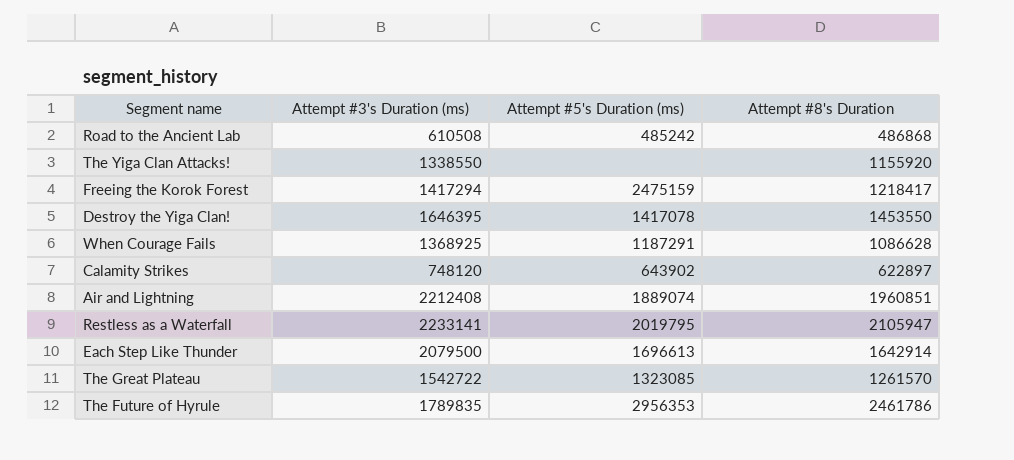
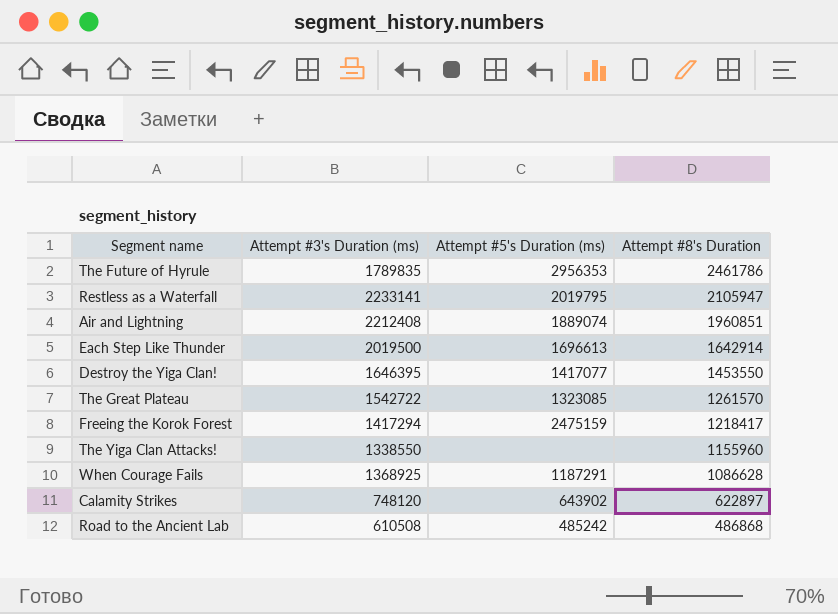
row order: none -> Attempt #8's Duration descending
Each Step Like Thunder | Attempt #3's Duration (ms): 2079500 -> 2019500
Destroy the Yiga Clan! | Attempt #5's Duration (ms): 1417078 -> 1417077
The Yiga Clan Attacks! | Attempt #8's Duration: 1155920 -> 1155960

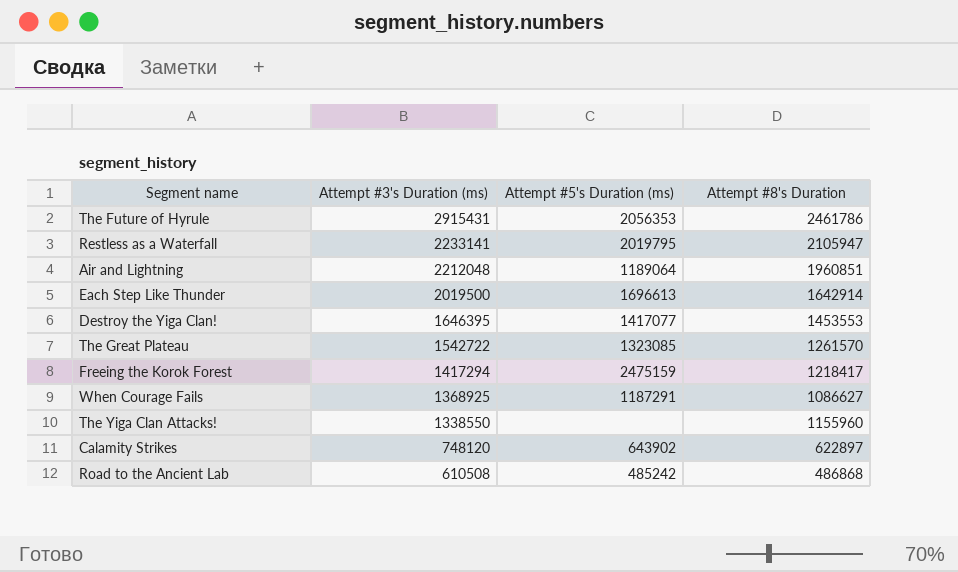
row order: Attempt #8's Duration descending -> Attempt #3's Duration (ms) descending
The Future of Hyrule | Attempt #3's Duration (ms): 1789835 -> 2915431
The Future of Hyrule | Attempt #5's Duration (ms): 2956353 -> 2056353
Air and Lightning | Attempt #3's Duration (ms): 2212408 -> 2212048
Air and Lightning | Attempt #5's Duration (ms): 1889074 -> 1189064
Destroy the Yiga Clan! | Attempt #8's Duration: 1453550 -> 1453553
When Courage Fails | Attempt #8's Duration: 1086628 -> 1086627

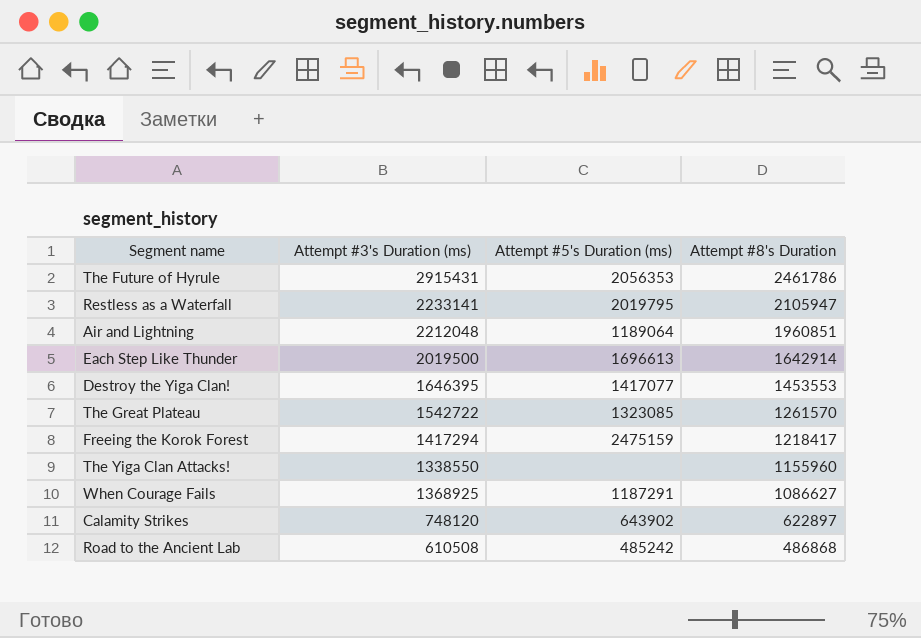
row order: Attempt #3's Duration (ms) descending -> Attempt #8's Duration descending

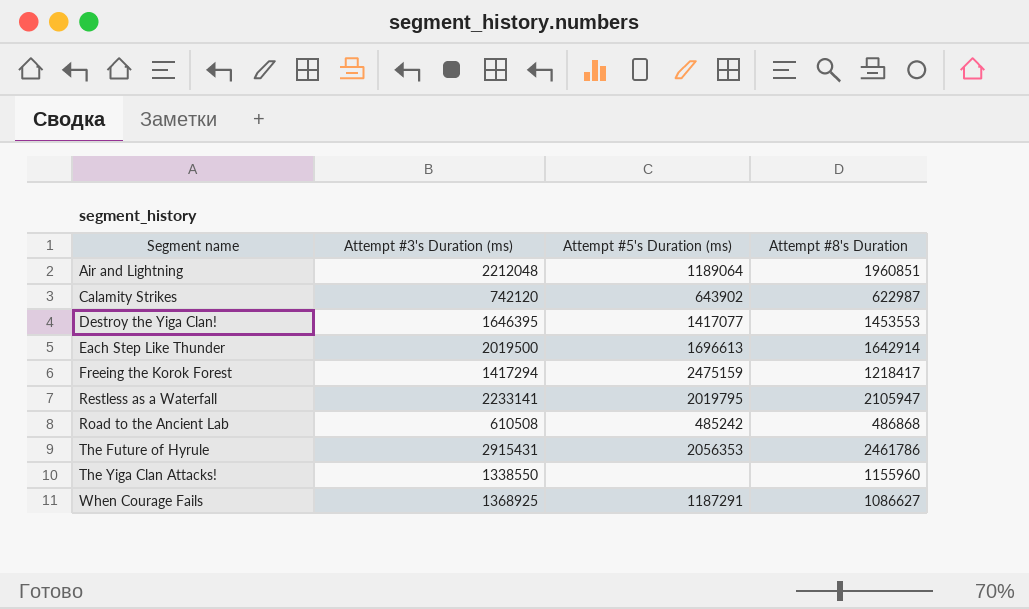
row order: Attempt #8's Duration descending -> Segment name ascending
row The Great Plateau: 1542722 | 1323085 | 1261570 -> none
Calamity Strikes | Attempt #3's Duration (ms): 748120 -> 742120
Calamity Strikes | Attempt #8's Duration: 622897 -> 622987

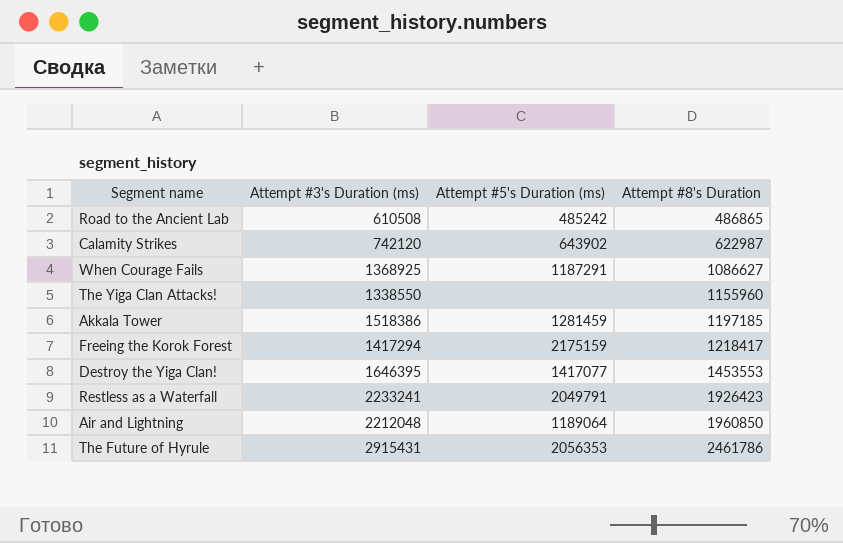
row order: Segment name ascending -> Attempt #8's Duration ascending
row Each Step Like Thunder: 2019500 | 1696613 | 1642914 -> none
Road to the Ancient Lab | Attempt #8's Duration: 486868 -> 486865
row Akkala Tower: none -> 1518386 | 1281459 | 1197185
Freeing the Korok Forest | Attempt #5's Duration (ms): 2475159 -> 2175159
Restless as a Waterfall | Attempt #3's Duration (ms): 2233141 -> 2233241
Restless as a Waterfall | Attempt #5's Duration (ms): 2019795 -> 2049791
Restless as a Waterfall | Attempt #8's Duration: 2105947 -> 1926423
Air and Lightning | Attempt #8's Duration: 1960851 -> 1960850

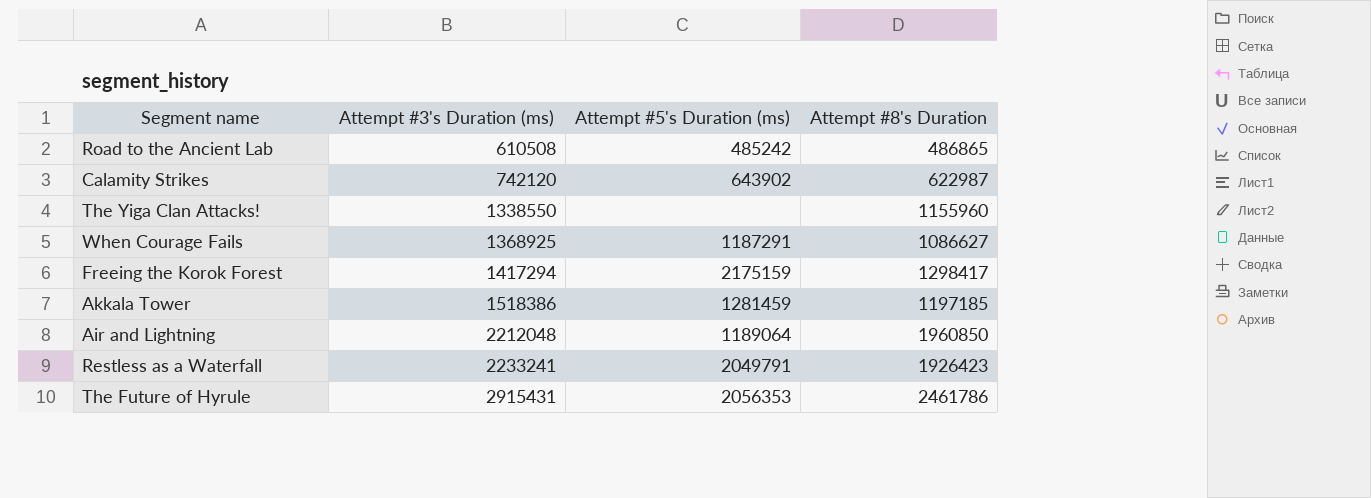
row order: Attempt #8's Duration ascending -> Attempt #3's Duration (ms) ascending
row Destroy the Yiga Clan!: 1646395 | 1417077 | 1453553 -> none
Freeing the Korok Forest | Attempt #8's Duration: 1218417 -> 1298417

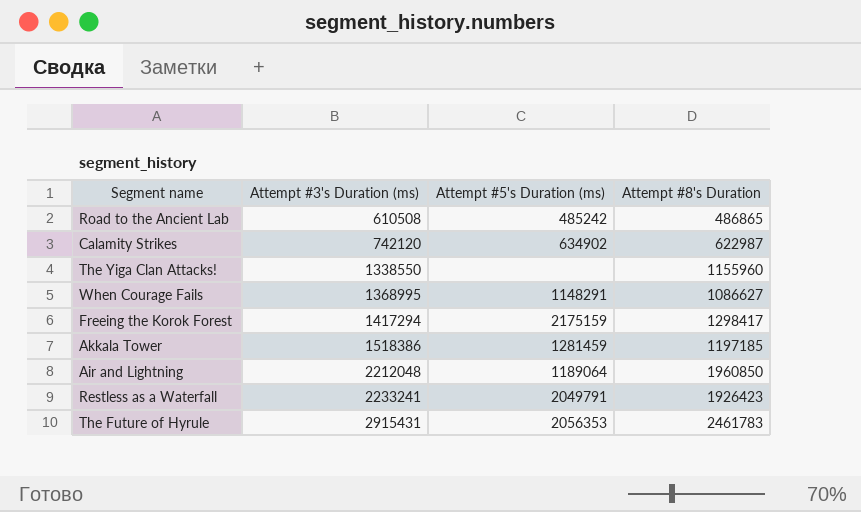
Calamity Strikes | Attempt #5's Duration (ms): 643902 -> 634902
When Courage Fails | Attempt #3's Duration (ms): 1368925 -> 1368995
When Courage Fails | Attempt #5's Duration (ms): 1187291 -> 1148291
The Future of Hyrule | Attempt #8's Duration: 2461786 -> 2461783

